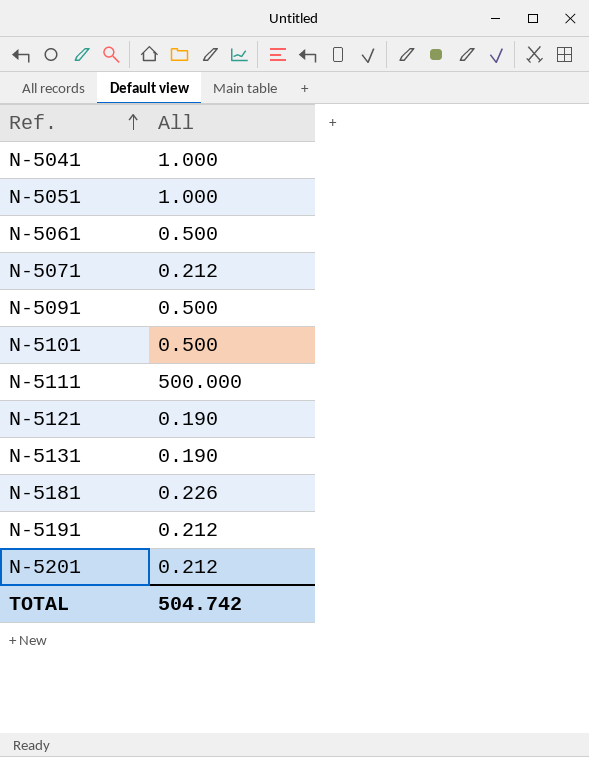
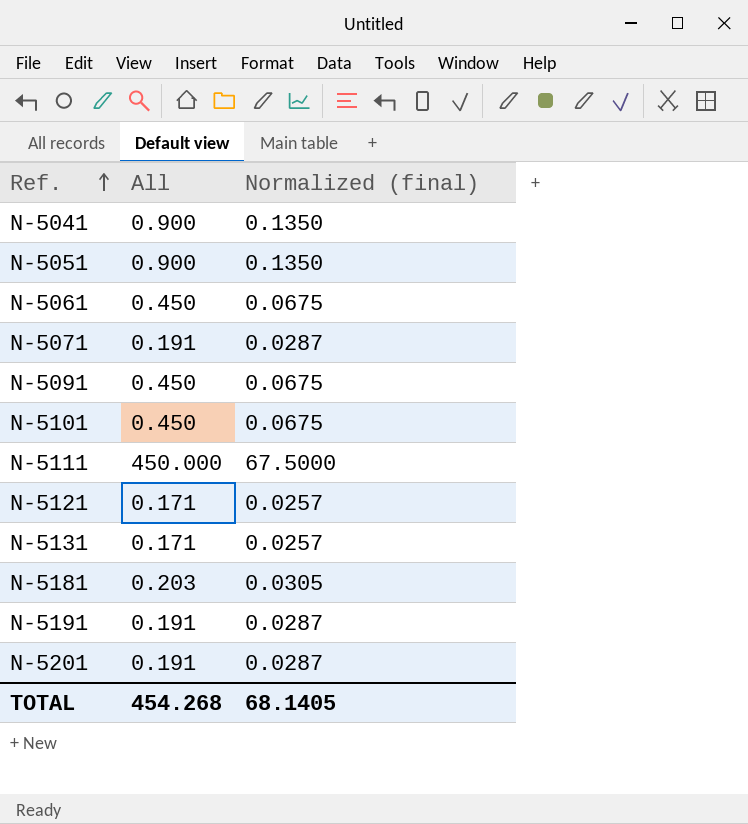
column Normalized (final) | formula: none -> [All] * 0.15
N-5041 | All: 1.000 -> 0.900
N-5051 | All: 1.000 -> 0.900
N-5061 | All: 0.500 -> 0.450
N-5071 | All: 0.212 -> 0.191
N-5091 | All: 0.500 -> 0.450
N-5101 | All: 0.500 -> 0.450
N-5111 | All: 500.000 -> 450.000
N-5121 | All: 0.190 -> 0.171
N-5131 | All: 0.190 -> 0.171
N-5181 | All: 0.226 -> 0.203
N-5191 | All: 0.212 -> 0.191
N-5201 | All: 0.212 -> 0.191
TOTAL | All: 504.742 -> 454.268

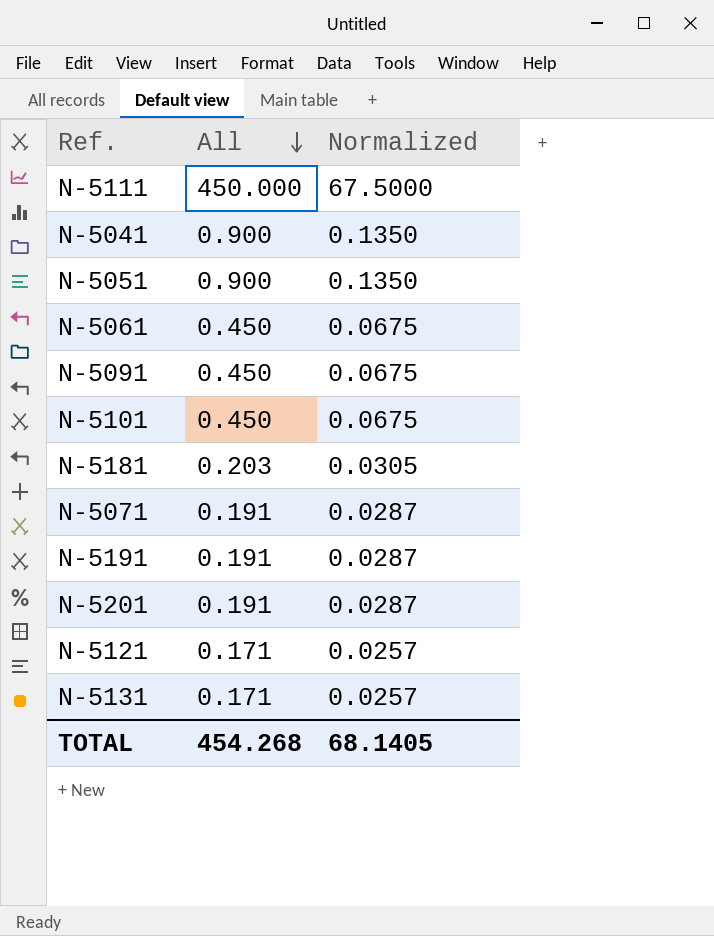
row order: Ref. ascending -> All descending
column name: Normalized (final) -> Normalized

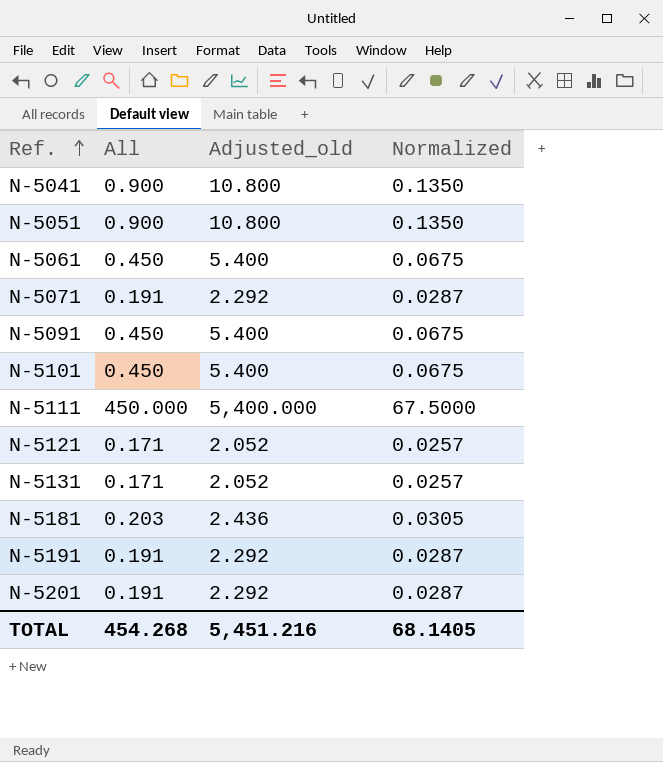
row order: All descending -> Ref. ascending
column Adjusted_old | formula: none -> [All] * 12

